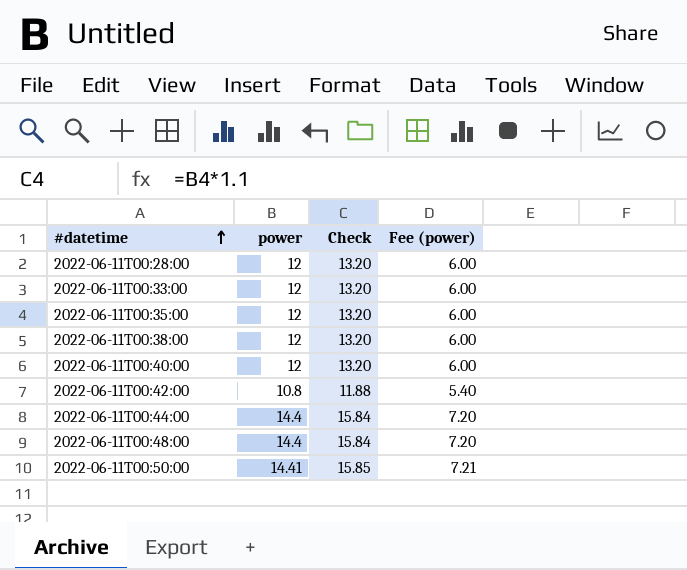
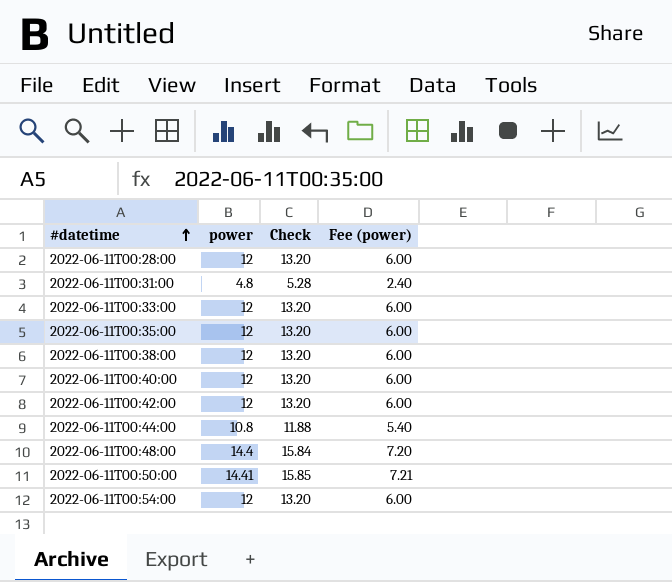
row 2022-06-11T00:31:00: none -> 4.8 | 5.28 | 2.40
2022-06-11T00:42:00 | power: 10.8 -> 12
2022-06-11T00:42:00 | Check: 11.88 -> 13.20
2022-06-11T00:42:00 | Fee (power): 5.40 -> 6.00
2022-06-11T00:44:00 | power: 14.4 -> 10.8
2022-06-11T00:44:00 | Check: 15.84 -> 11.88
2022-06-11T00:44:00 | Fee (power): 7.20 -> 5.40
row 2022-06-11T00:54:00: none -> 12 | 13.20 | 6.00

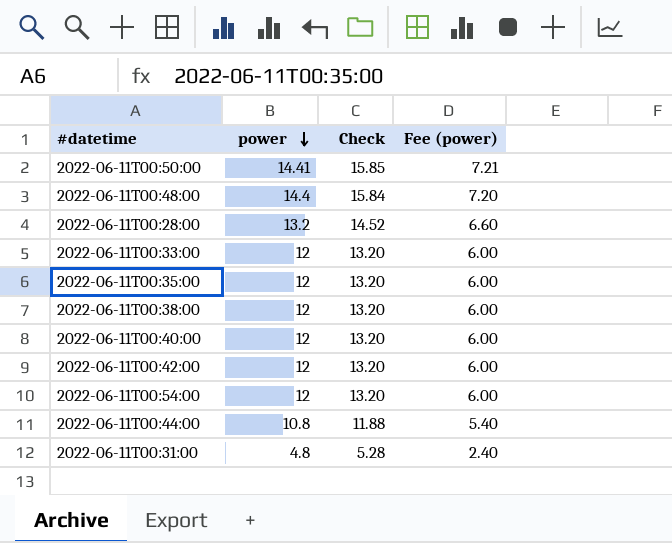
row order: #datetime ascending -> power descending
2022-06-11T00:28:00 | power: 12 -> 13.2
2022-06-11T00:28:00 | Check: 13.20 -> 14.52
2022-06-11T00:28:00 | Fee (power): 6.00 -> 6.60

